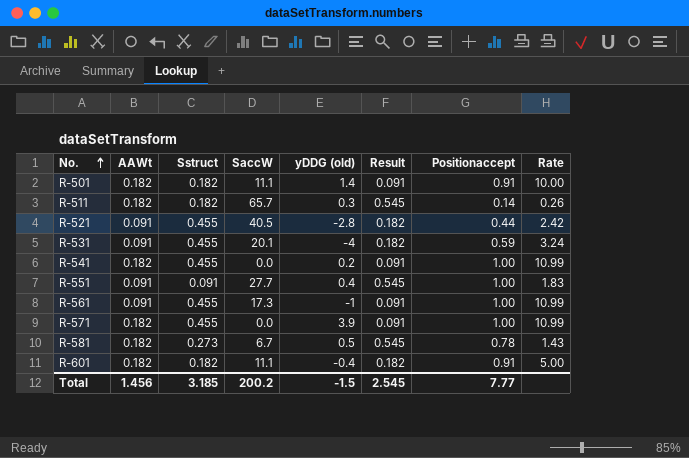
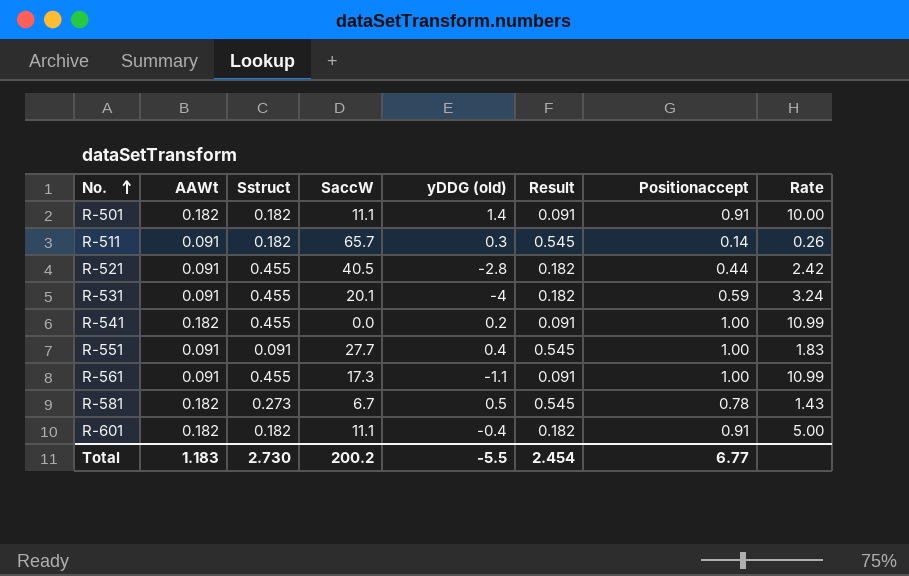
row R-571: 0.182 | 0.455 | 0.0 | 3.9 | 0.091 | 1.00 | 10.99 -> none
R-511 | AAWt: 0.182 -> 0.091
R-561 | yDDG (old): -1 -> -1.1
Total | AAWt: 1.456 -> 1.183
Total | Sstruct: 3.185 -> 2.730
Total | yDDG (old): -1.5 -> -5.5
Total | Result: 2.545 -> 2.454
Total | Positionaccept: 7.77 -> 6.77

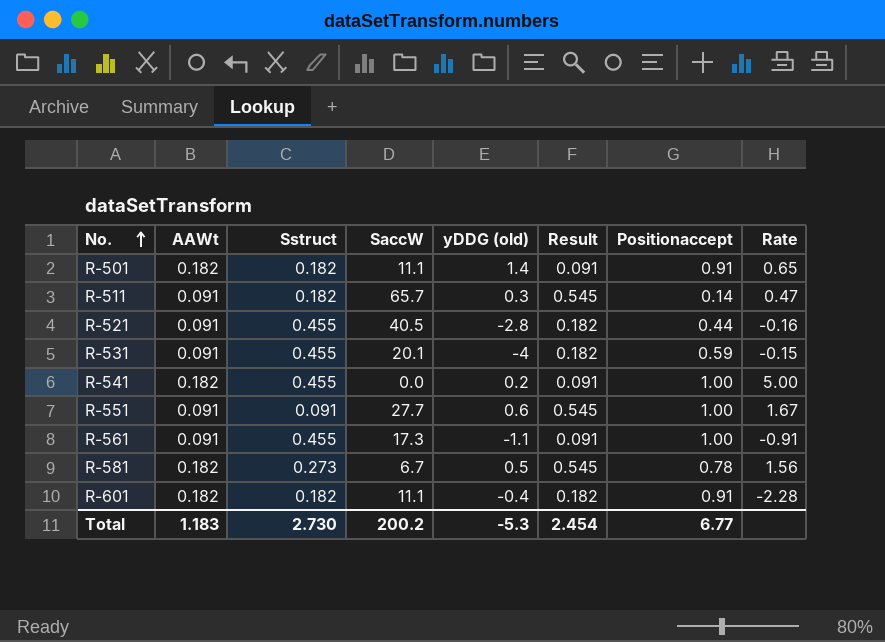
column Rate | formula: [Positionaccept] / [Result] -> [Positionaccept] / [yDDG (old)]
R-551 | yDDG (old): 0.4 -> 0.6
Total | yDDG (old): -5.5 -> -5.3

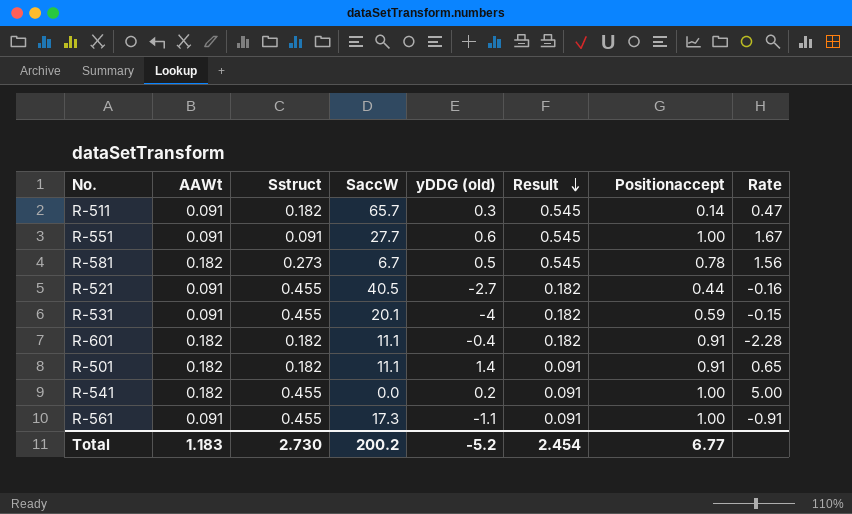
row order: No. ascending -> Result descending
R-521 | yDDG (old): -2.8 -> -2.7
Total | yDDG (old): -5.3 -> -5.2

